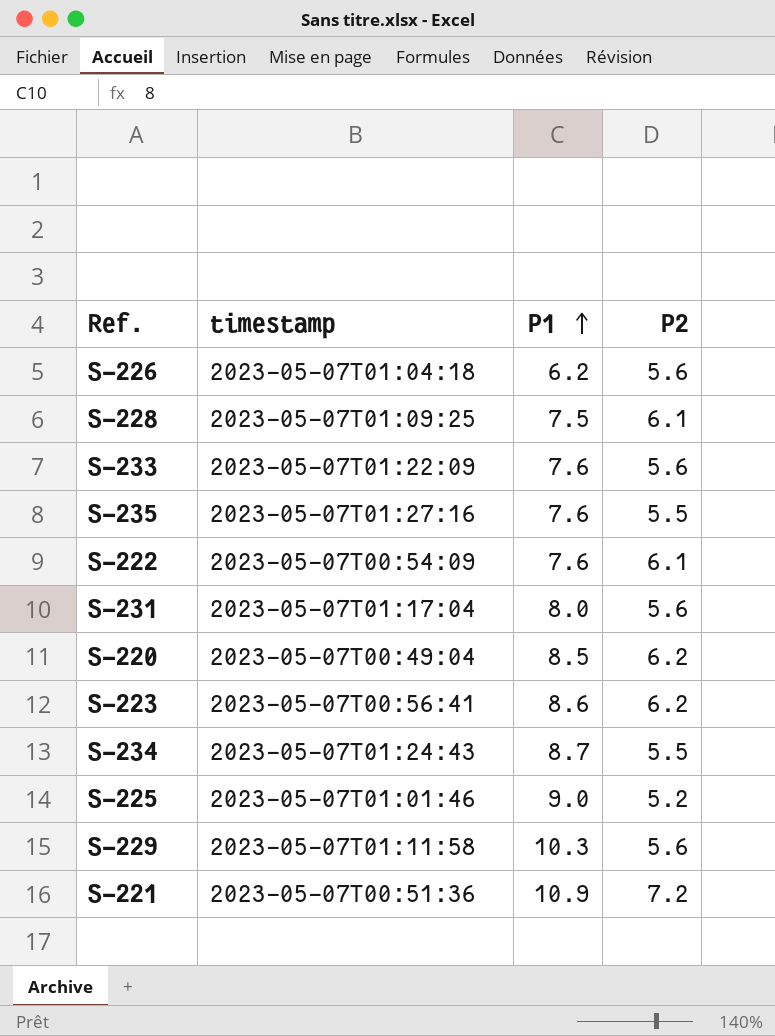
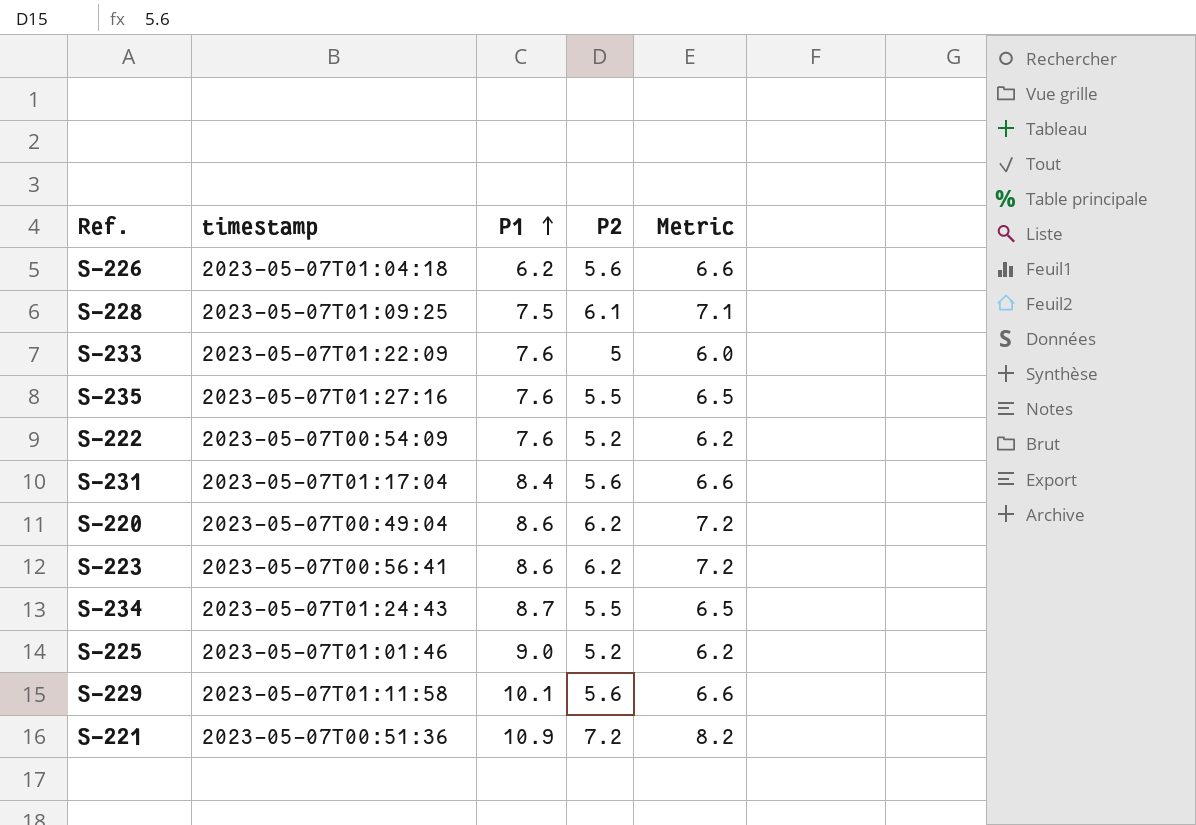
column Metric | formula: none -> [P2] + 1
S-233 | P2: 5.6 -> 5
S-222 | P2: 6.1 -> 5.2
S-231 | P1: 8.0 -> 8.4
S-220 | P1: 8.5 -> 8.6
S-229 | P1: 10.3 -> 10.1

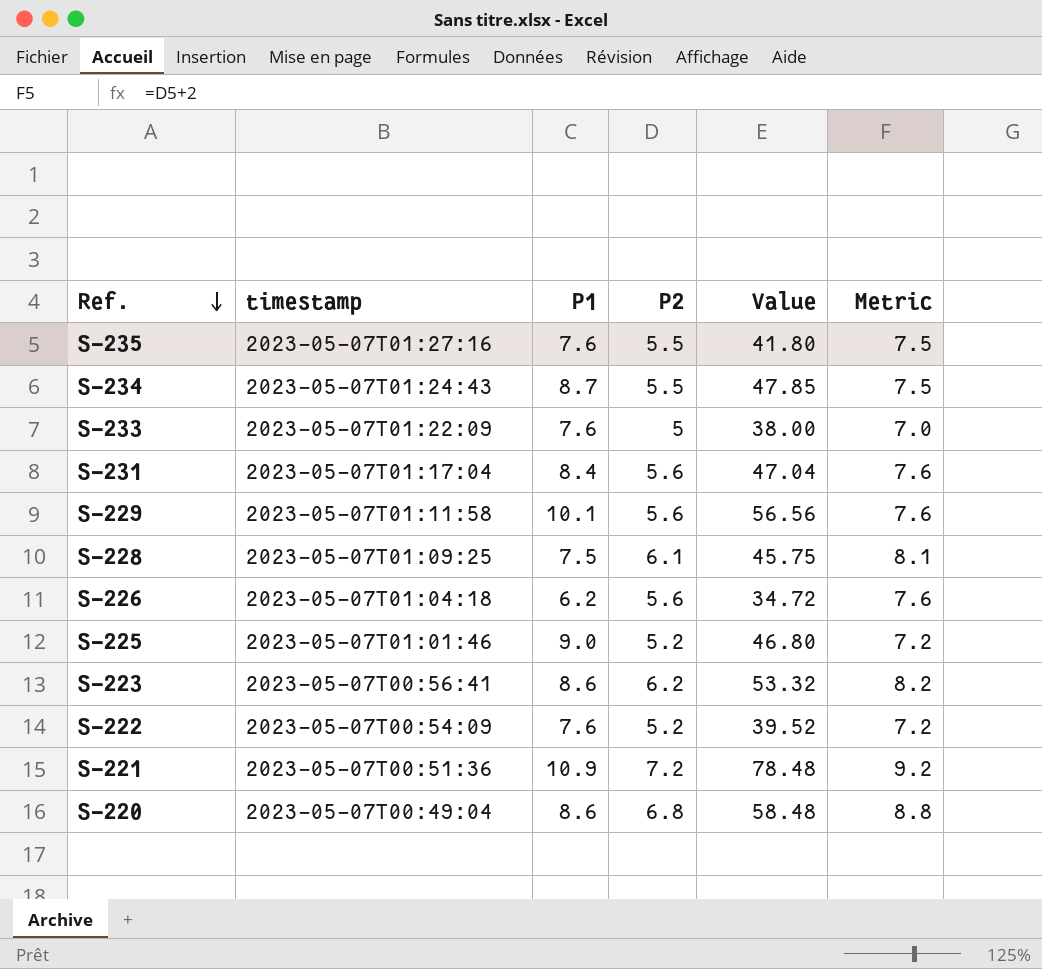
row order: P1 ascending -> Ref. descending
column Value | formula: none -> [P1] * [P2]
column Metric | formula: [P2] + 1 -> [P2] + 2
S-220 | P2: 6.2 -> 6.8

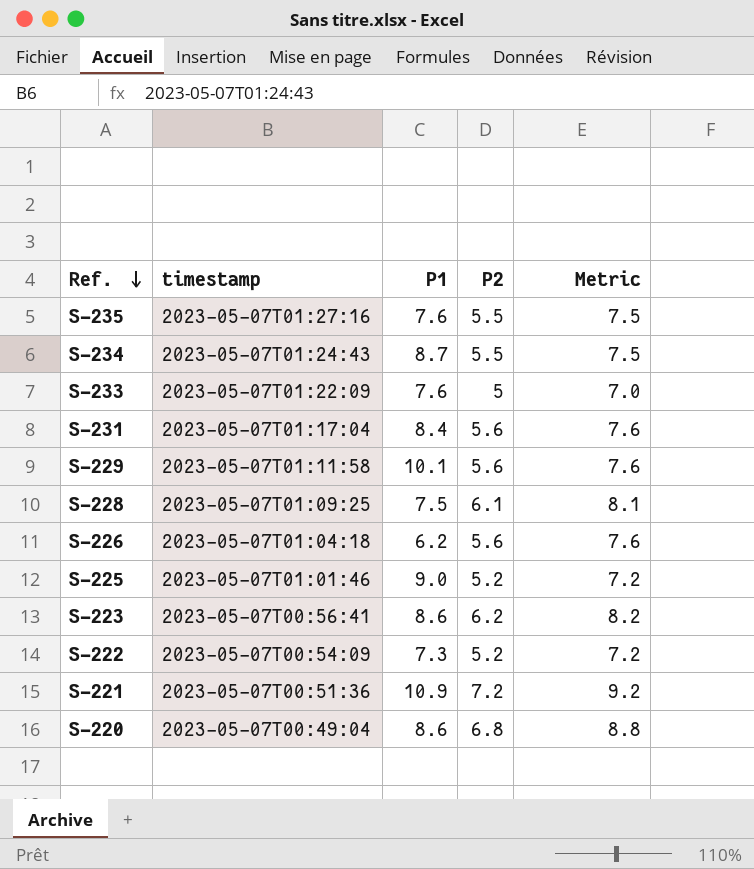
column Value | formula: [P1] * [P2] -> none
S-222 | P1: 7.6 -> 7.3

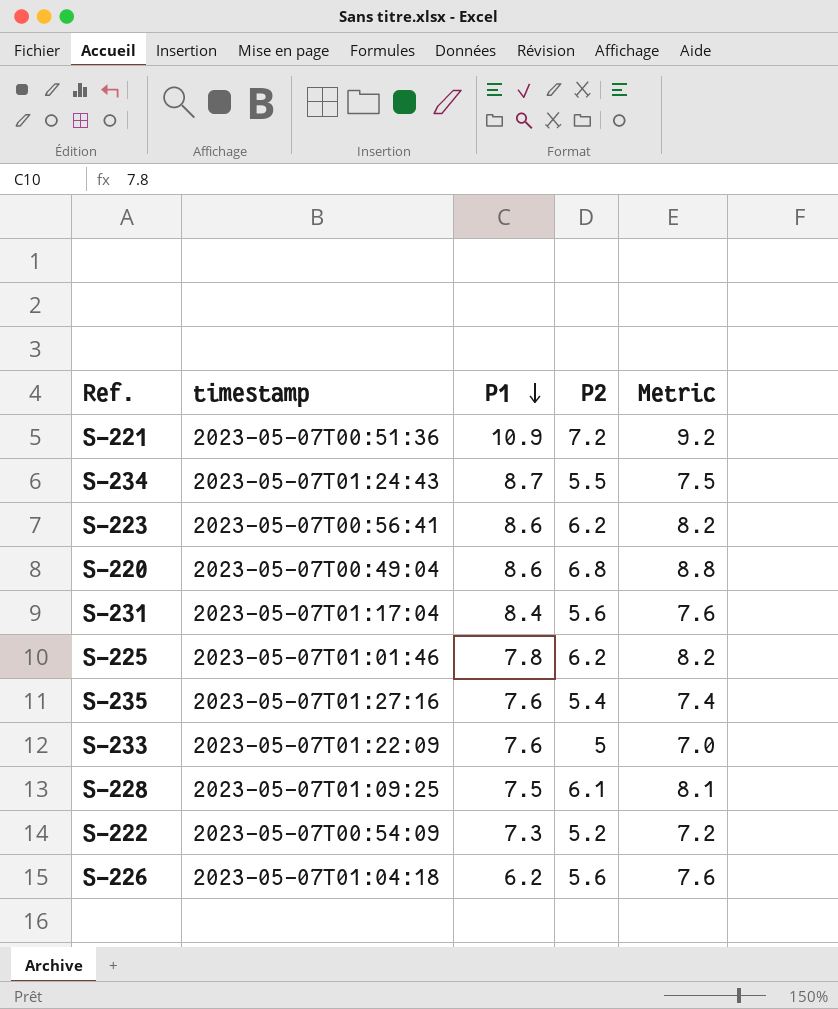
row order: Ref. descending -> P1 descending
row S-229: 2023-05-07T01:11:58 | 10.1 | 5.6 | 7.6 -> none
S-225 | P1: 9.0 -> 7.8
S-225 | P2: 5.2 -> 6.2
S-225 | Metric: 7.2 -> 8.2
S-235 | P2: 5.5 -> 5.4
S-235 | Metric: 7.5 -> 7.4

